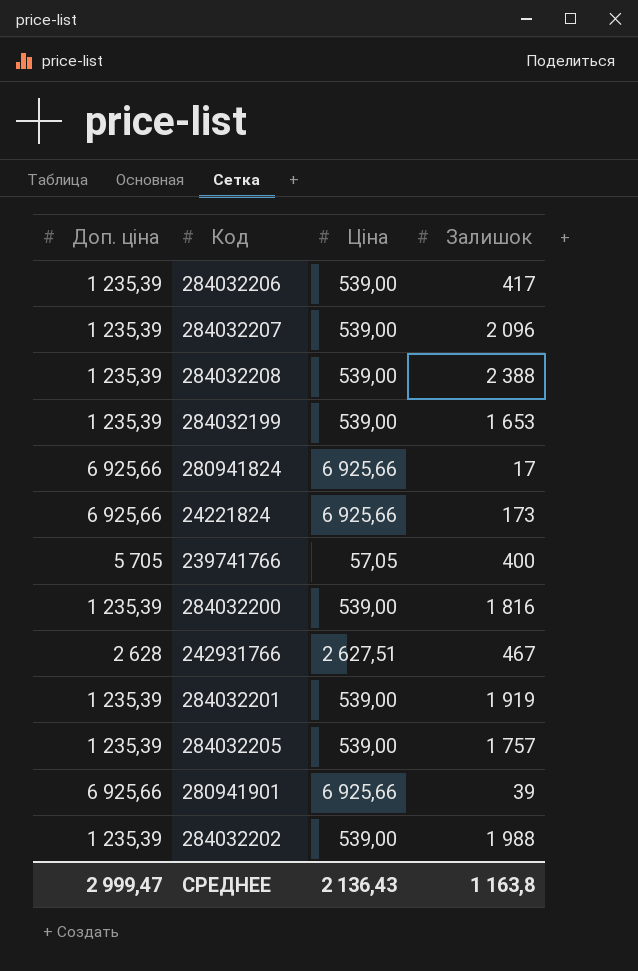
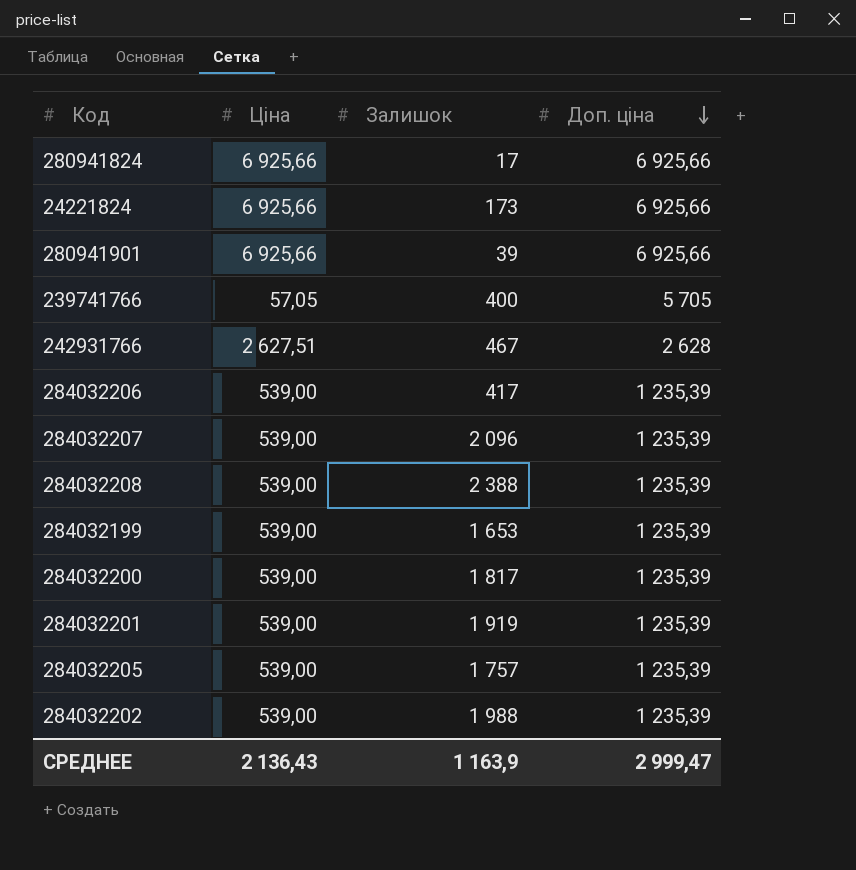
row order: none -> Доп. ціна descending
column Доп. ціна | position: 1 -> 4
284032200 | Залишок: 1 816 -> 1 817
СРЕДНЕЕ | Залишок: 1 163,8 -> 1 163,9

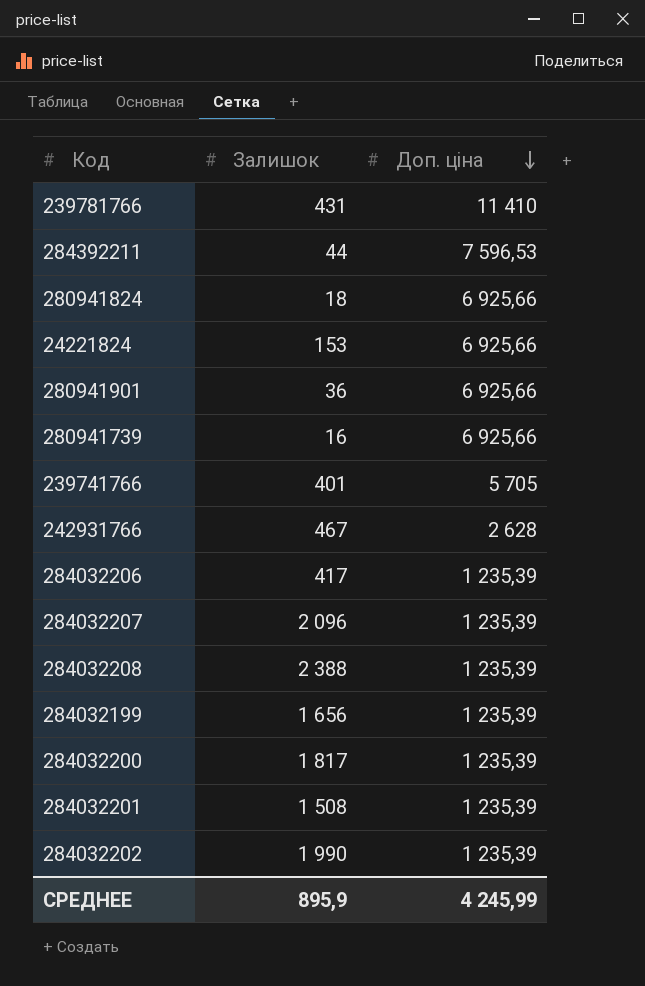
column Ціна | position: 2 -> none
row 284032205: 539,00 | 1 757 | 1 235,39 -> none
row 239781766: none -> 431 | 11 410
row 284392211: none -> 44 | 7 596,53
280941824 | Залишок: 17 -> 18
24221824 | Залишок: 173 -> 153
280941901 | Залишок: 39 -> 36
row 280941739: none -> 16 | 6 925,66
239741766 | Залишок: 400 -> 401
284032199 | Залишок: 1 653 -> 1 656
284032201 | Залишок: 1 919 -> 1 508
284032202 | Залишок: 1 988 -> 1 990
СРЕДНЕЕ | Залишок: 1 163,9 -> 895,9
СРЕДНЕЕ | Доп. ціна: 2 999,47 -> 4 245,99

